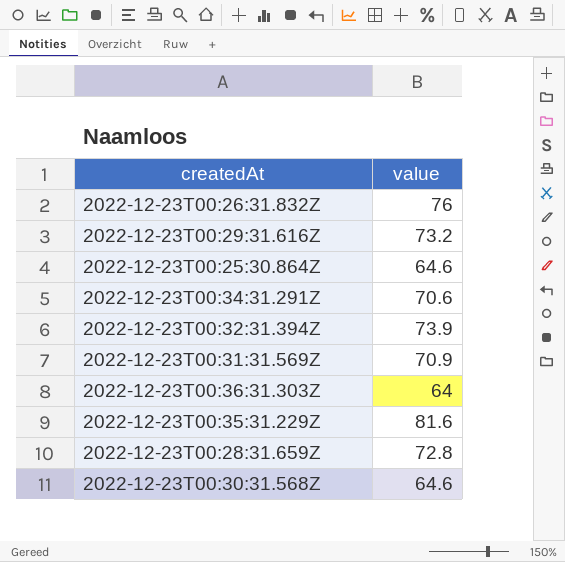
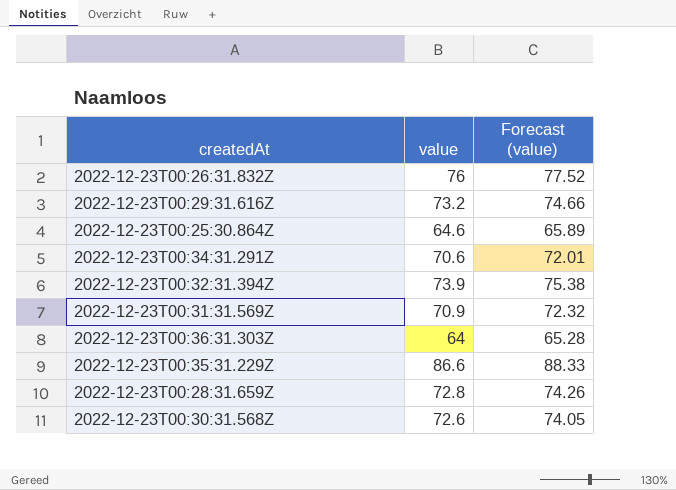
column Forecast (value) | formula: none -> [value] * 1.02
2022-12-23T00:35:31.229Z | value: 81.6 -> 86.6
2022-12-23T00:30:31.568Z | value: 64.6 -> 72.6

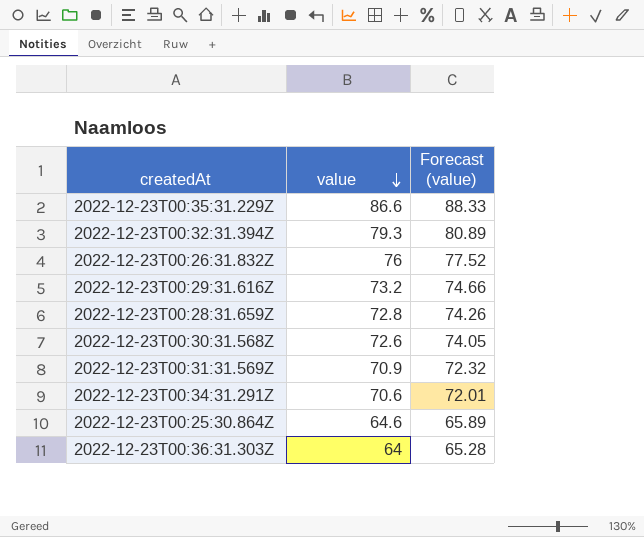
row order: none -> value descending
2022-12-23T00:32:31.394Z | value: 73.9 -> 79.3
2022-12-23T00:32:31.394Z | Forecast (value): 75.38 -> 80.89

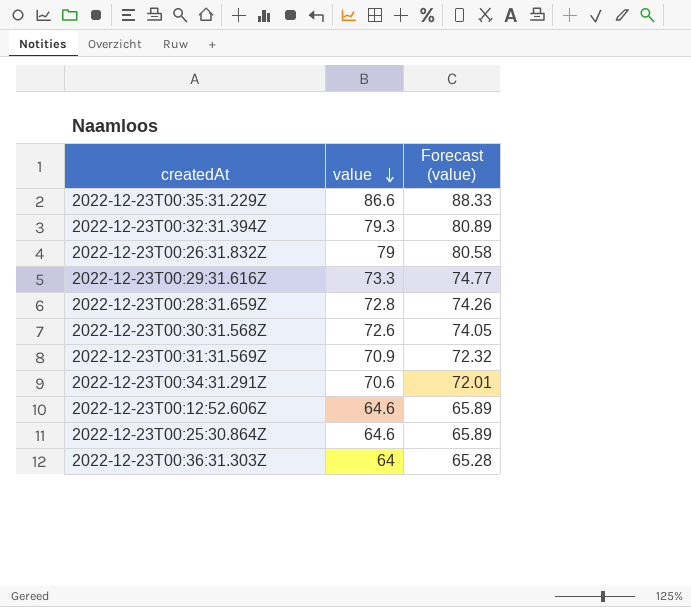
2022-12-23T00:26:31.832Z | value: 76 -> 79
2022-12-23T00:26:31.832Z | Forecast (value): 77.52 -> 80.58
2022-12-23T00:29:31.616Z | value: 73.2 -> 73.3
2022-12-23T00:29:31.616Z | Forecast (value): 74.66 -> 74.77
row 2022-12-23T00:12:52.606Z: none -> 64.6 | 65.89

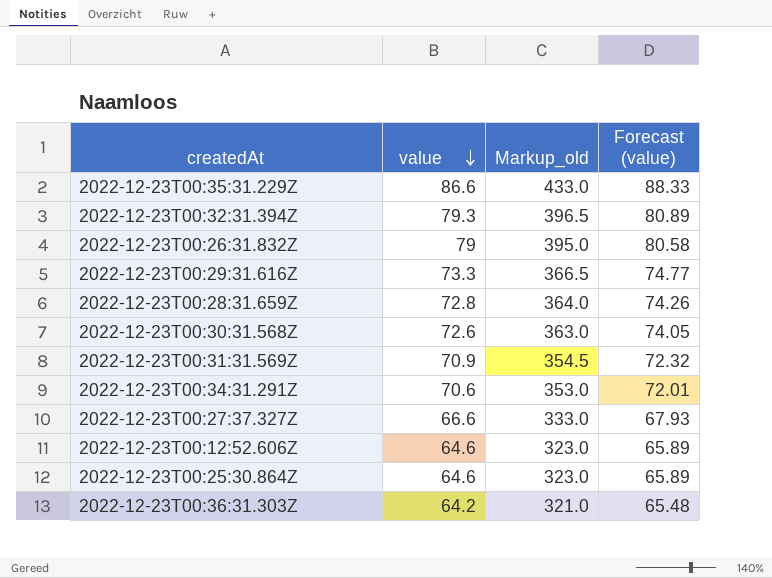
column Markup_old | formula: none -> [value] * 5
row 2022-12-23T00:27:37.327Z: none -> 66.6 | 333.0 | 67.93
2022-12-23T00:36:31.303Z | value: 64 -> 64.2
2022-12-23T00:36:31.303Z | Forecast (value): 65.28 -> 65.48

